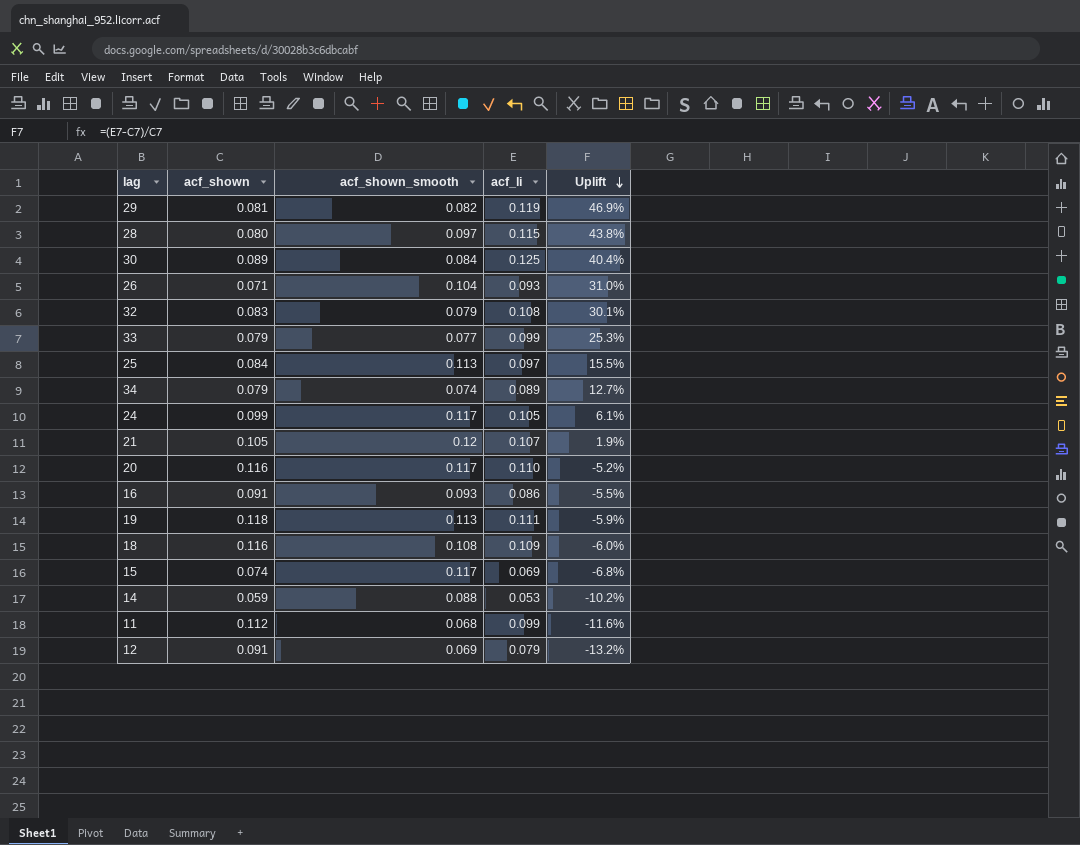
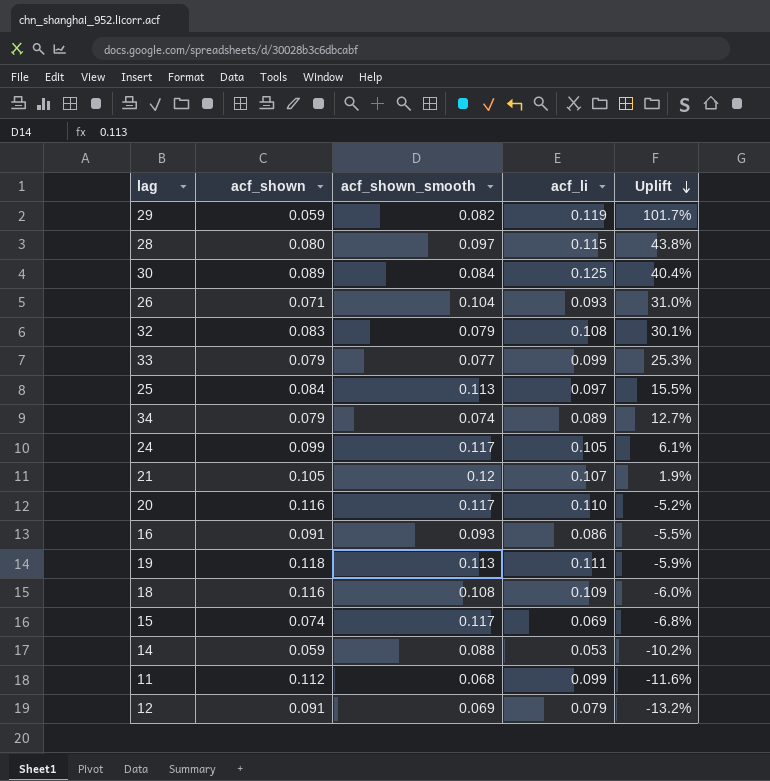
29 | acf_shown: 0.081 -> 0.059
29 | Uplift: 46.9% -> 101.7%

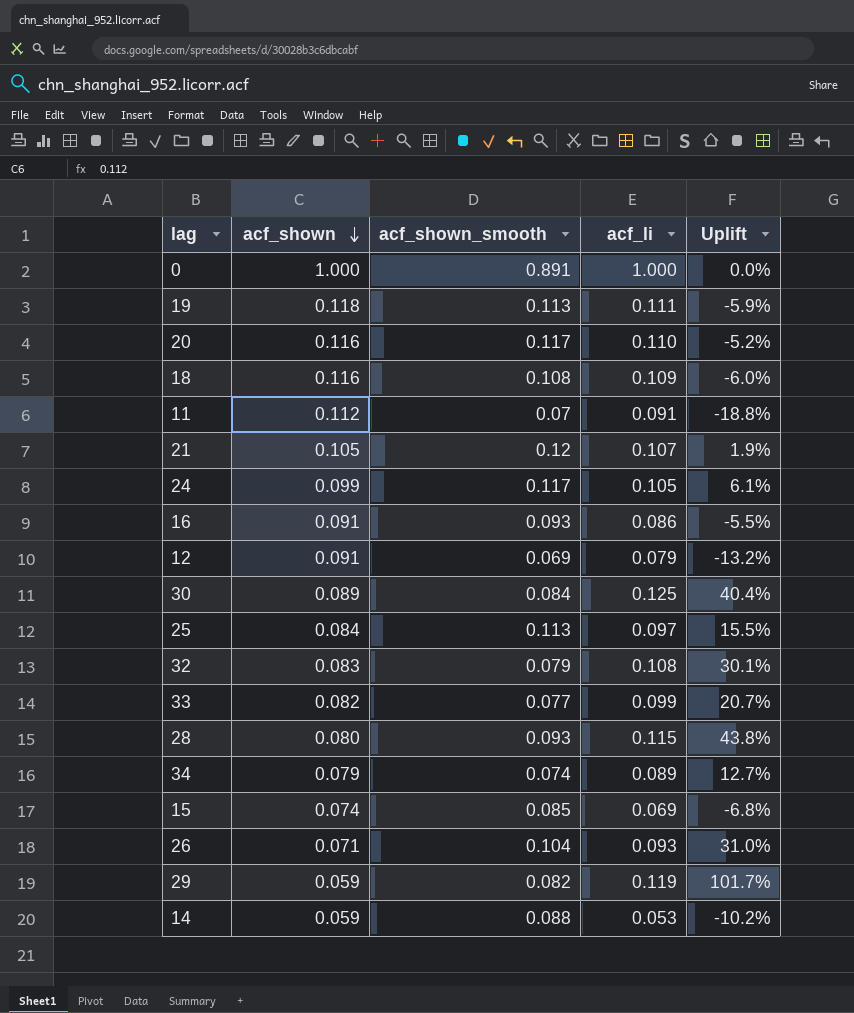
row order: Uplift descending -> acf_shown descending
row 0: none -> 1.000 | 0.891 | 1.000 | 0.0%
11 | acf_shown_smooth: 0.068 -> 0.07
11 | acf_li: 0.099 -> 0.091
11 | Uplift: -11.6% -> -18.8%
33 | acf_shown: 0.079 -> 0.082
33 | Uplift: 25.3% -> 20.7%
28 | acf_shown_smooth: 0.097 -> 0.093
15 | acf_shown_smooth: 0.117 -> 0.085

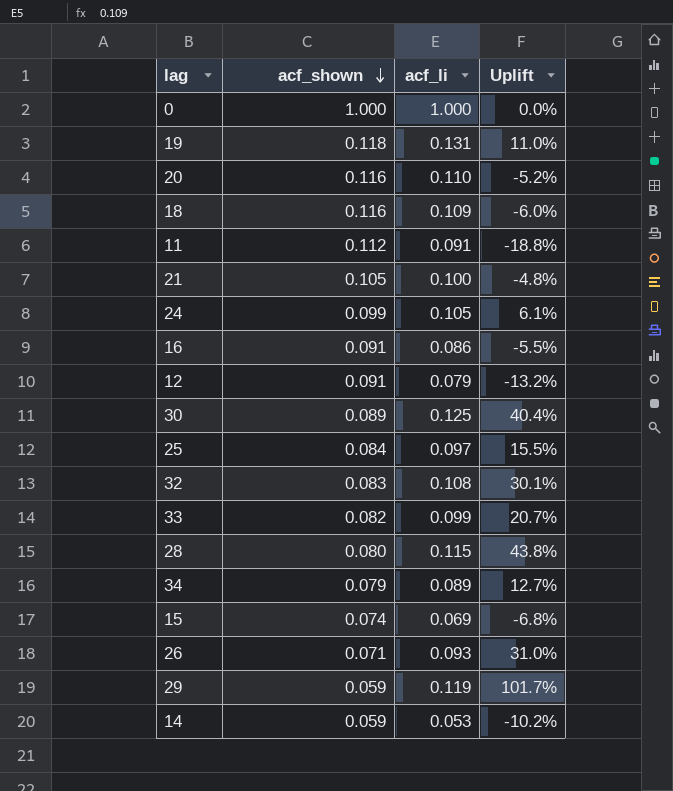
column acf_shown_smooth | position: 3 -> none
19 | acf_li: 0.111 -> 0.131
19 | Uplift: -5.9% -> 11.0%
21 | acf_li: 0.107 -> 0.100
21 | Uplift: 1.9% -> -4.8%

